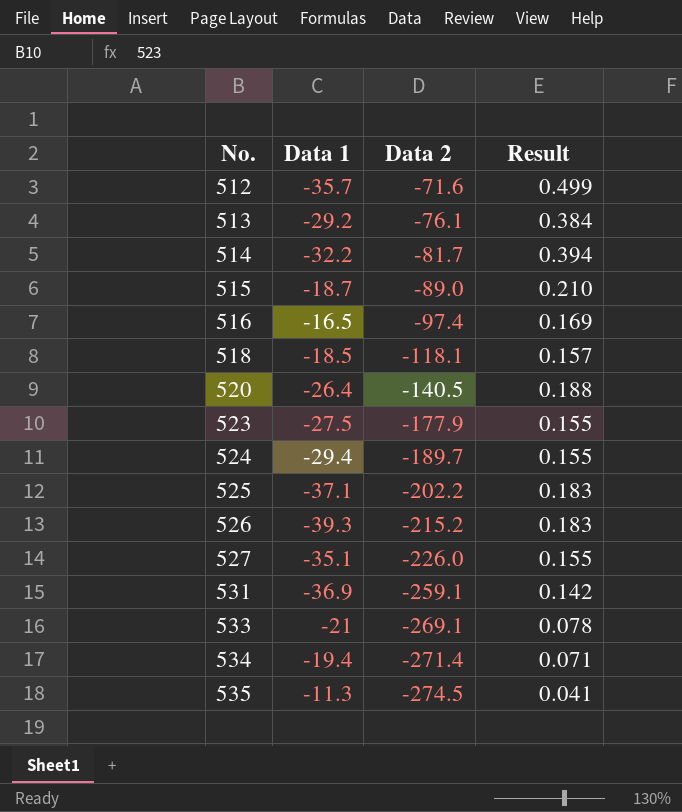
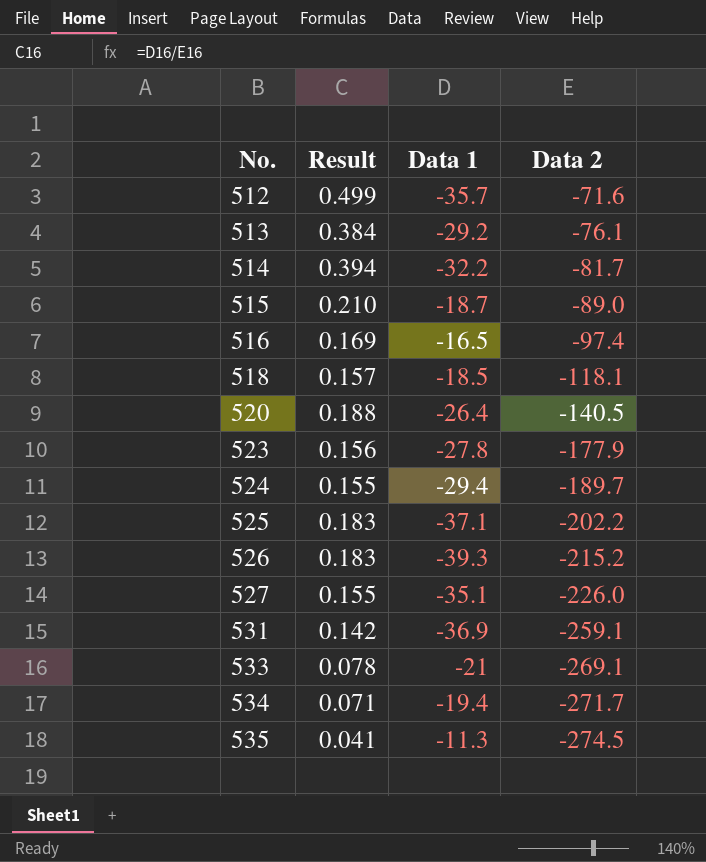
column Result | position: 4 -> 2
523 | Result: 0.155 -> 0.156
523 | Data 1: -27.5 -> -27.8
534 | Data 2: -271.4 -> -271.7

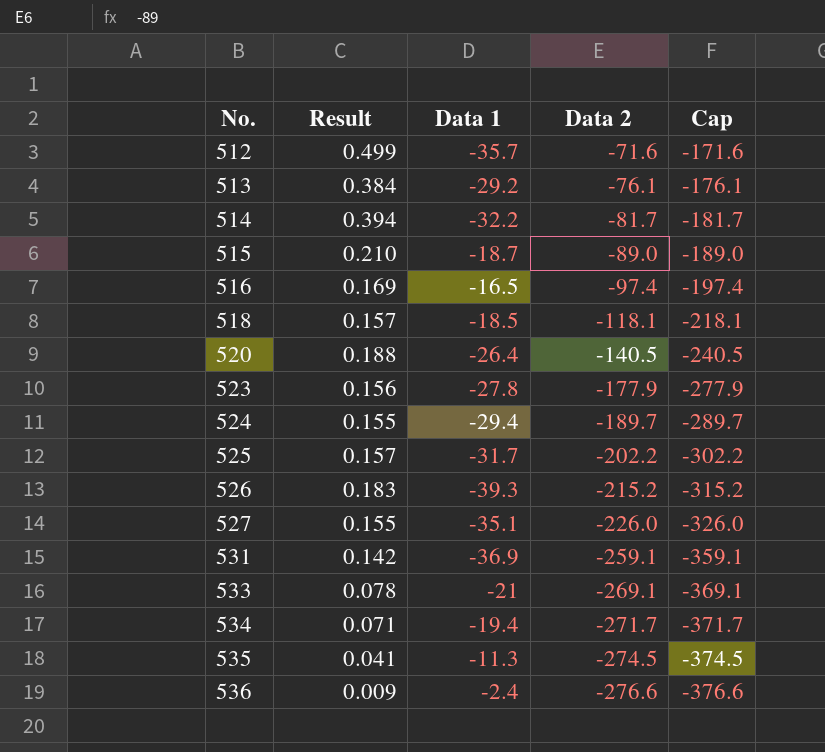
column Cap | formula: none -> [Data 2] - 100
525 | Result: 0.183 -> 0.157
525 | Data 1: -37.1 -> -31.7
row 536: none -> 0.009 | -2.4 | -276.6 | -376.6

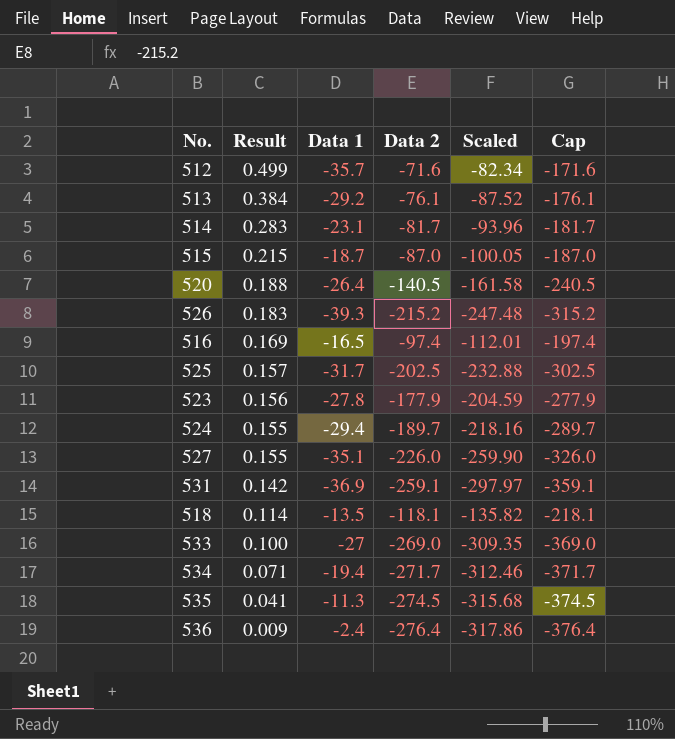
row order: No. ascending -> Result descending
column Scaled | formula: none -> [Data 2] * 1.15
514 | Result: 0.394 -> 0.283
514 | Data 1: -32.2 -> -23.1
515 | Result: 0.210 -> 0.215
515 | Data 2: -89.0 -> -87.0
515 | Cap: -189.0 -> -187.0
525 | Data 2: -202.2 -> -202.5
525 | Cap: -302.2 -> -302.5
518 | Result: 0.157 -> 0.114
518 | Data 1: -18.5 -> -13.5
533 | Result: 0.078 -> 0.100
533 | Data 1: -21 -> -27
533 | Data 2: -269.1 -> -269.0
533 | Cap: -369.1 -> -369.0
536 | Data 2: -276.6 -> -276.4
536 | Cap: -376.6 -> -376.4

